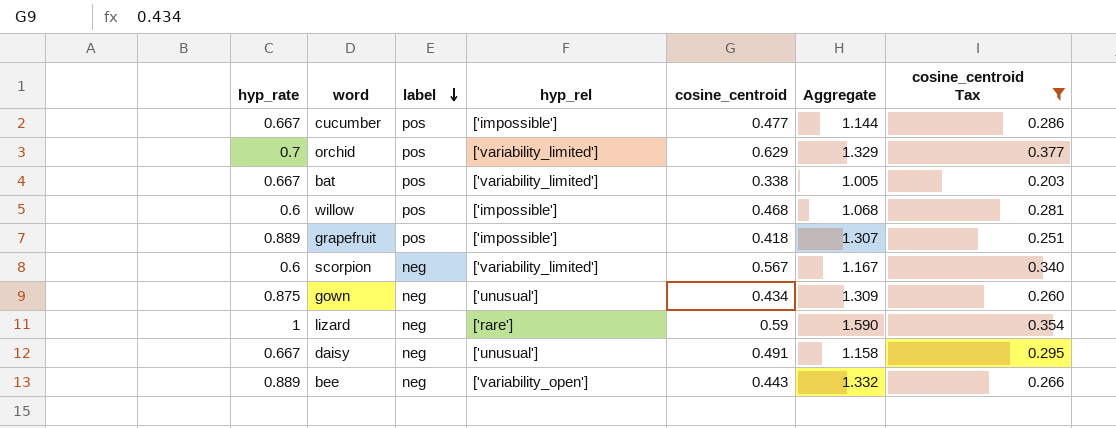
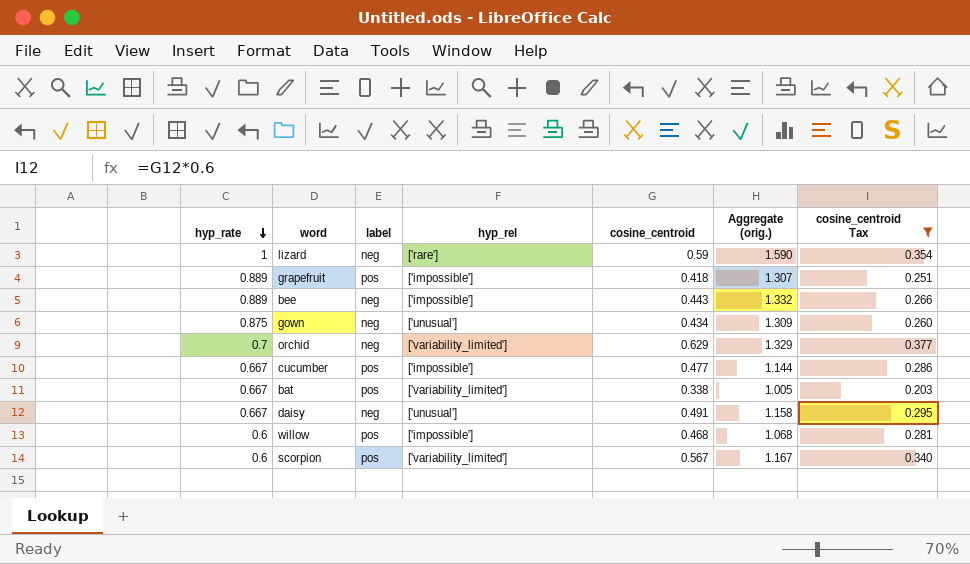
row order: label descending -> hyp_rate descending
column name: Aggregate -> Aggregate (orig.)
bee | hyp_rel: ['variability_open'] -> ['impossible']
orchid | label: pos -> neg
scorpion | label: neg -> pos

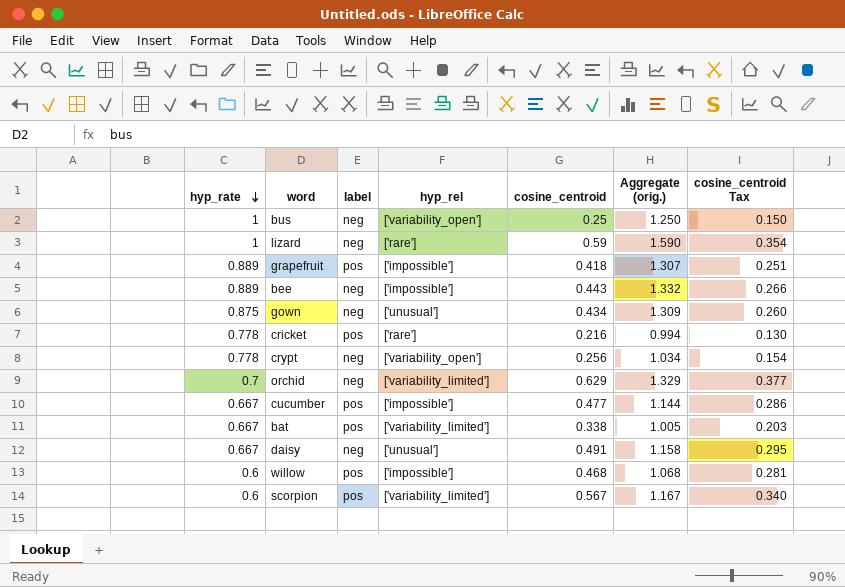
filter: cosine_centroid Tax >= 0.203 -> none

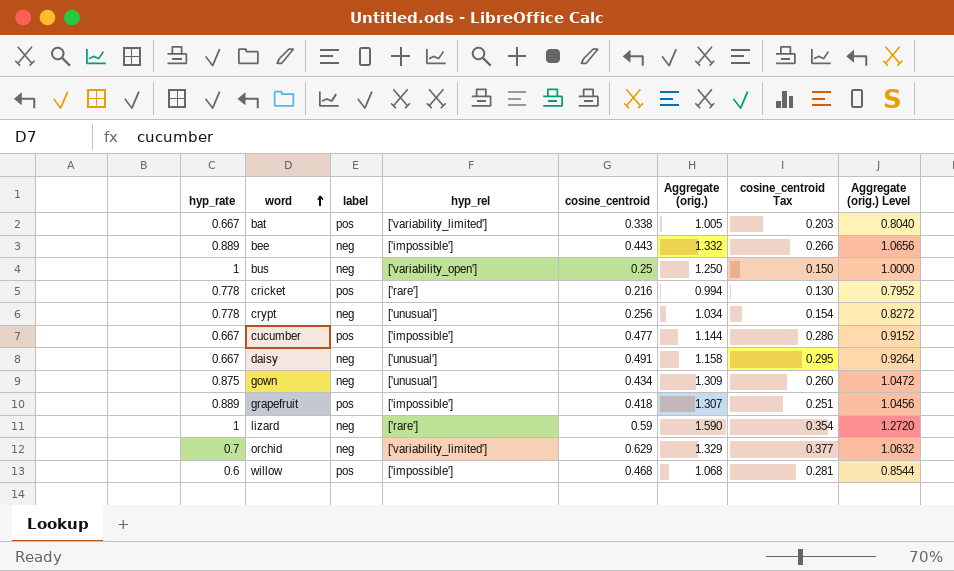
row order: hyp_rate descending -> word ascending
column Aggregate (orig.) Level | formula: none -> [Aggregate (orig.)] * 0.8
row scorpion: 0.6 | pos | ['variability_limited'] | 0.567 | 1.167 | 0.340 -> none
crypt | hyp_rel: ['variability_open'] -> ['unusual']

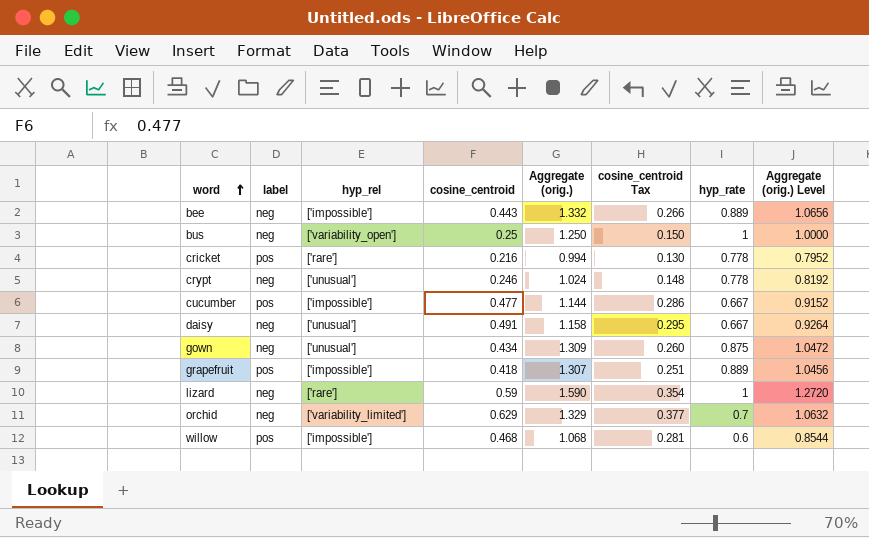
column hyp_rate | position: 1 -> 7
row bat: 0.667 | pos | ['variability_limited'] | 0.338 | 1.005 | 0.203 | 0.8040 -> none
crypt | cosine_centroid: 0.256 -> 0.246
crypt | Aggregate (orig.): 1.034 -> 1.024
crypt | cosine_centroid Tax: 0.154 -> 0.148
crypt | Aggregate (orig.) Level: 0.8272 -> 0.8192

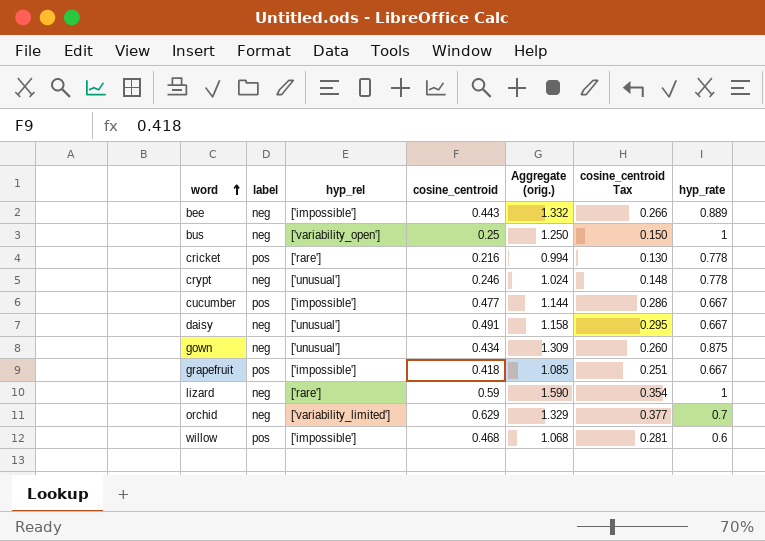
column Aggregate (orig.) Level | formula: [Aggregate (orig.)] * 0.8 -> none
grapefruit | Aggregate (orig.): 1.307 -> 1.085
grapefruit | hyp_rate: 0.889 -> 0.667

